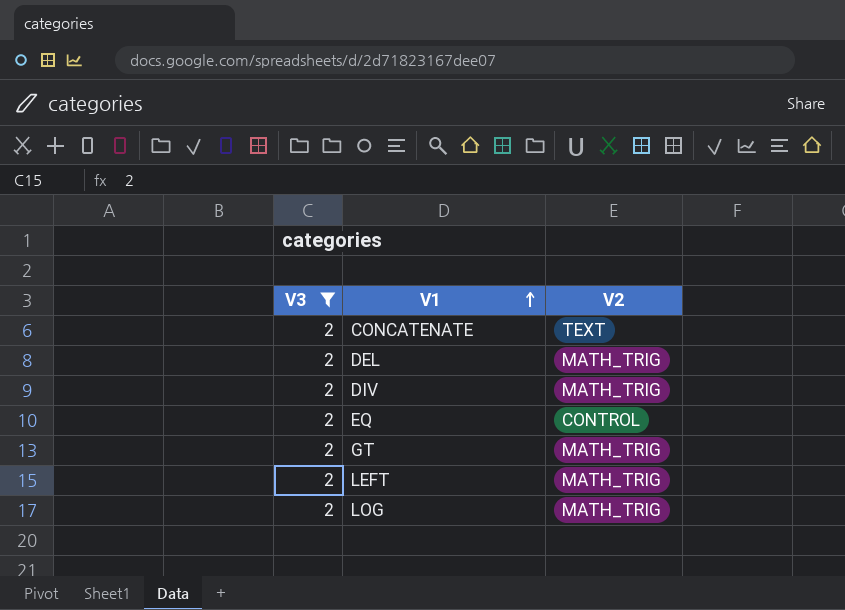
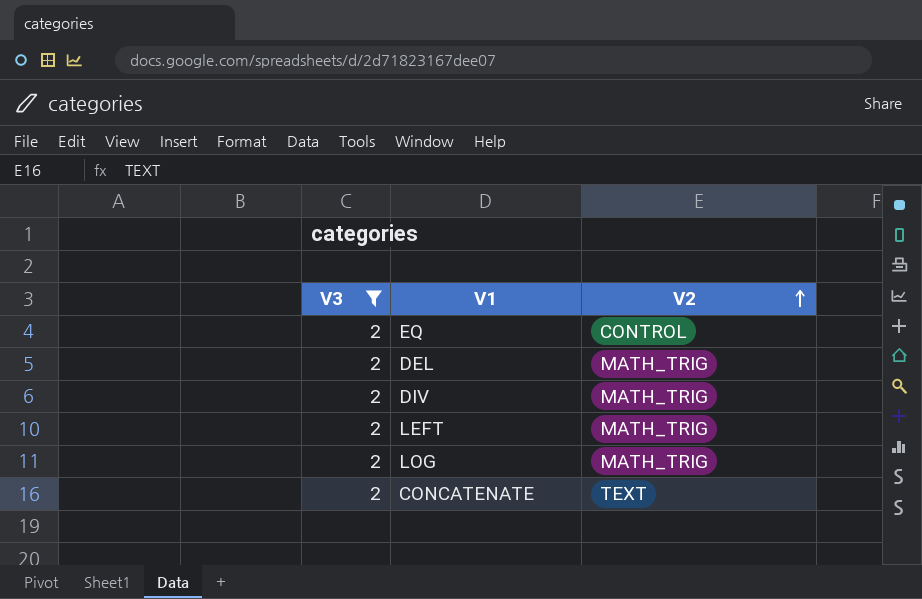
row order: V1 ascending -> V2 ascending
row GT: 2 | MATH_TRIG -> none

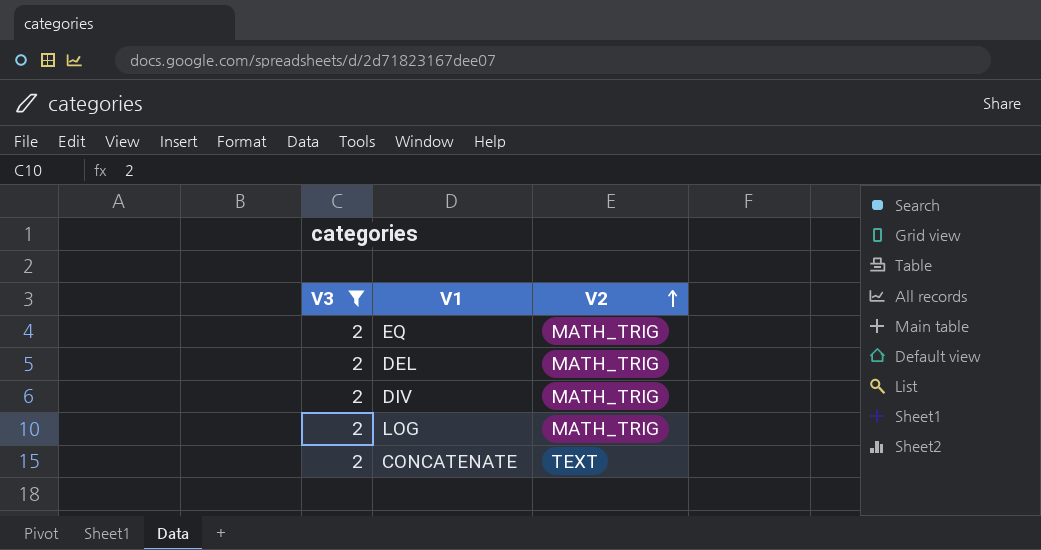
row LEFT: 2 | MATH_TRIG -> none
EQ | V2: CONTROL -> MATH_TRIG

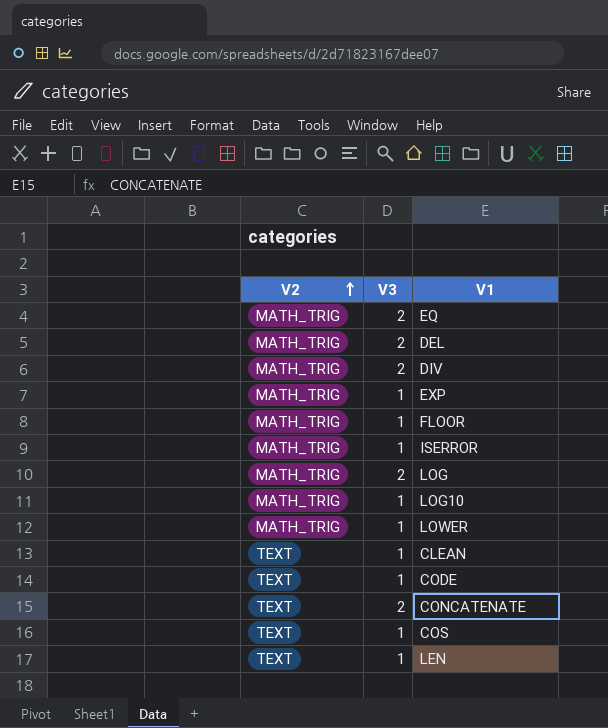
filter: V3 = 2 -> none
column V2 | position: 3 -> 1

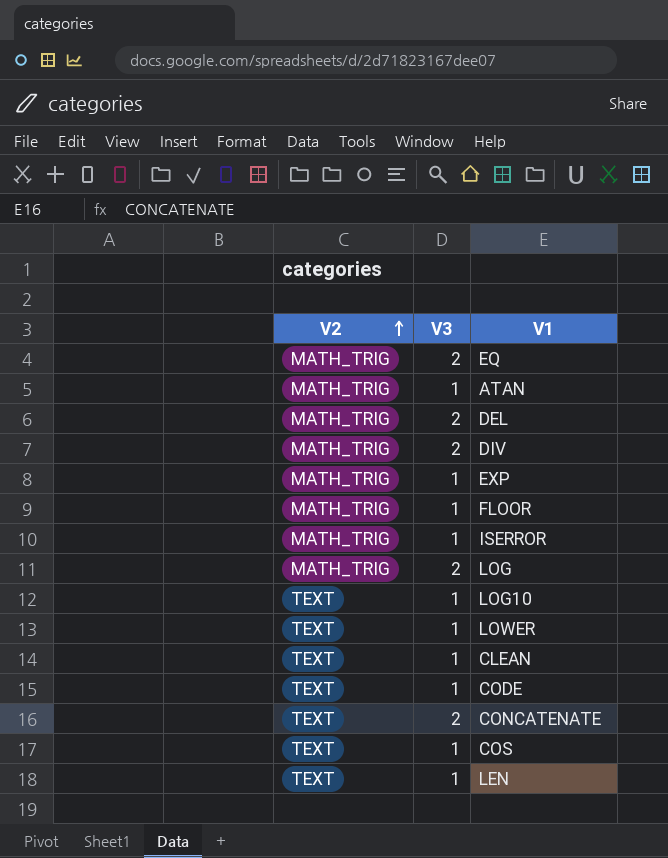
row ATAN: none -> MATH_TRIG | 1
LOG10 | V2: MATH_TRIG -> TEXT
LOWER | V2: MATH_TRIG -> TEXT

